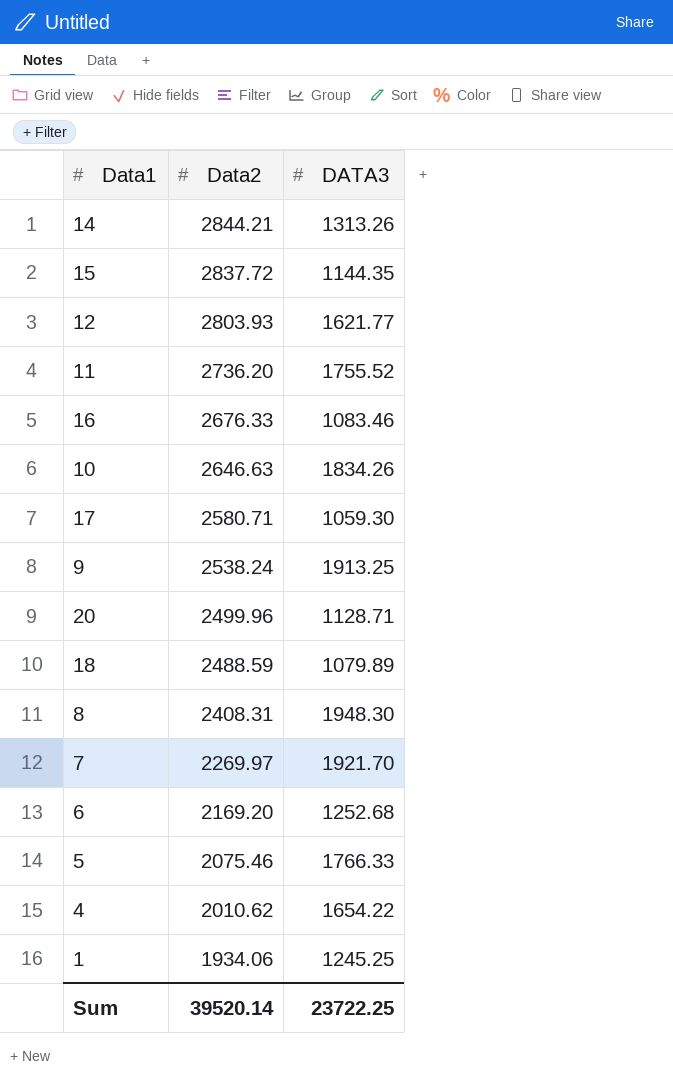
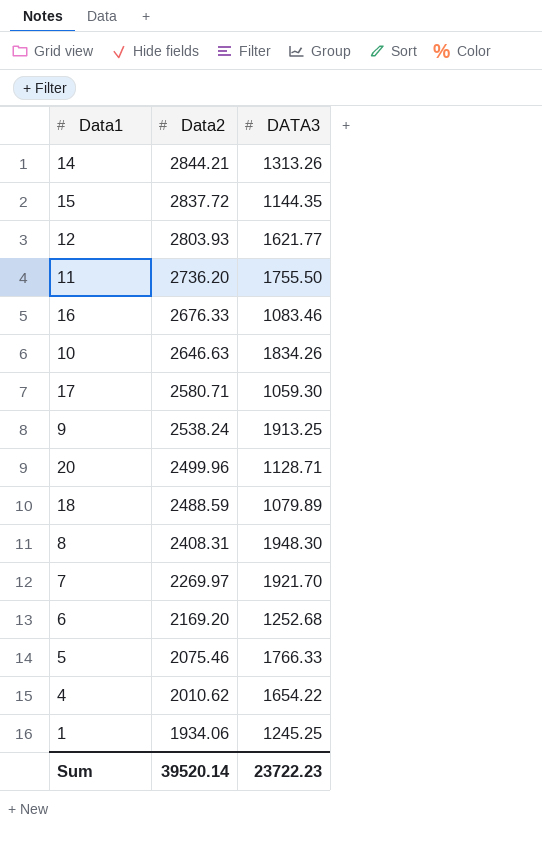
11 | DATA3: 1755.52 -> 1755.50
Sum | DATA3: 23722.25 -> 23722.23

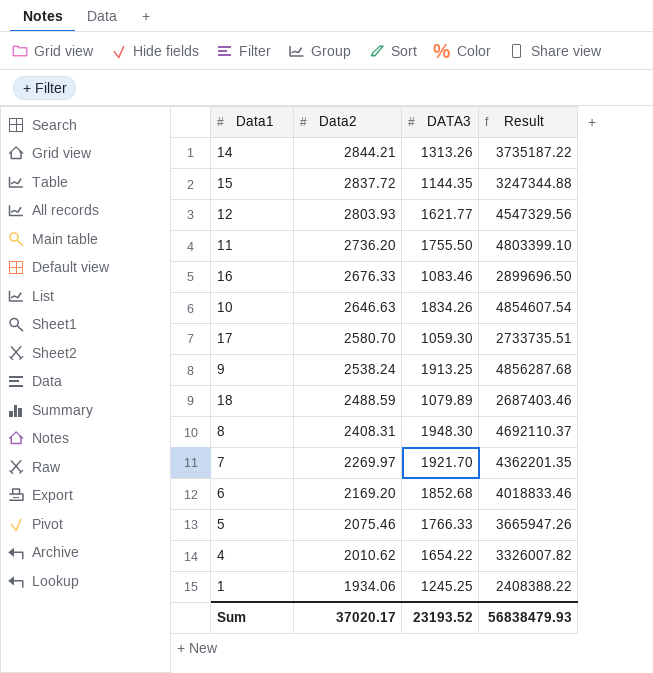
column Result | formula: none -> [Data2] * [DATA3]
row 20: 2499.96 | 1128.71 -> none
17 | Data2: 2580.71 -> 2580.70
6 | DATA3: 1252.68 -> 1852.68
Sum | Data2: 39520.14 -> 37020.17
Sum | DATA3: 23722.23 -> 23193.52

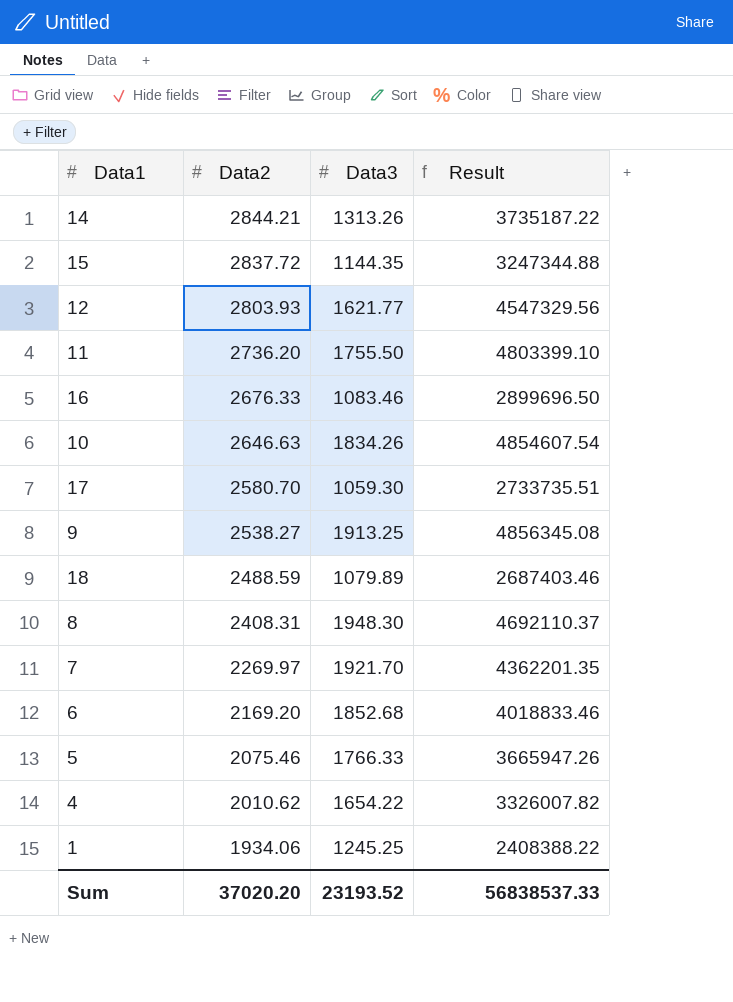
column name: DATA3 -> Data3
9 | Data2: 2538.24 -> 2538.27
9 | Result: 4856287.68 -> 4856345.08
Sum | Data2: 37020.17 -> 37020.20
Sum | Result: 56838479.93 -> 56838537.33

